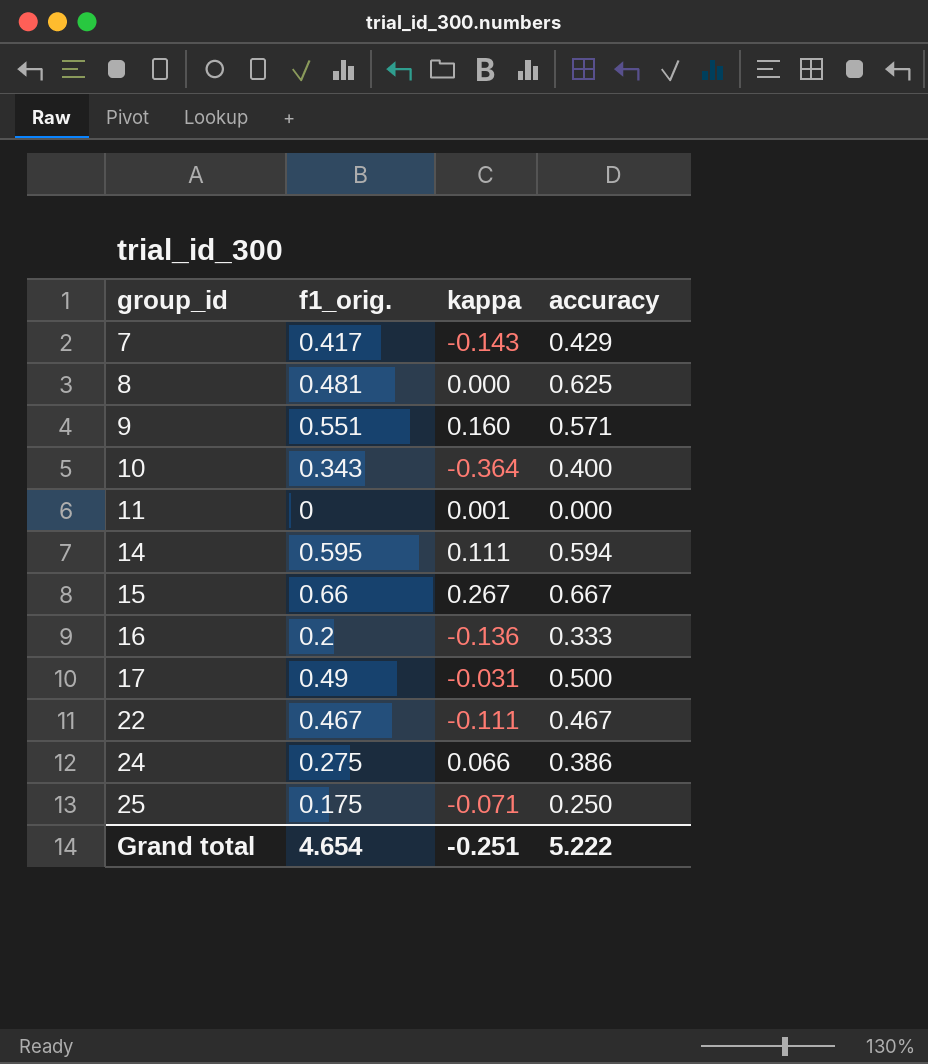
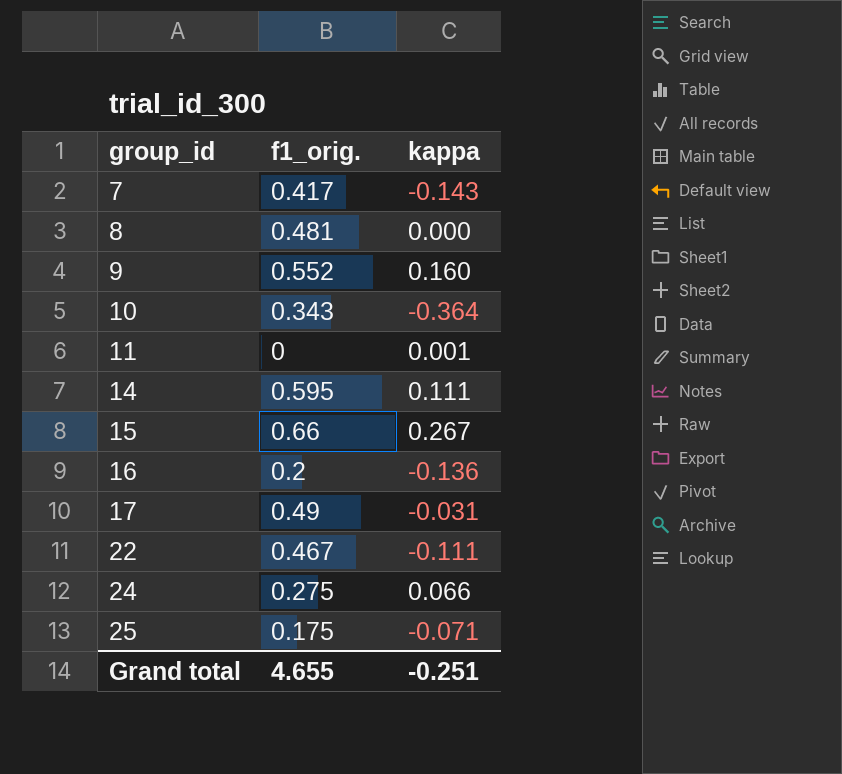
column accuracy | position: 4 -> none
9 | f1_orig.: 0.551 -> 0.552
Grand total | f1_orig.: 4.654 -> 4.655

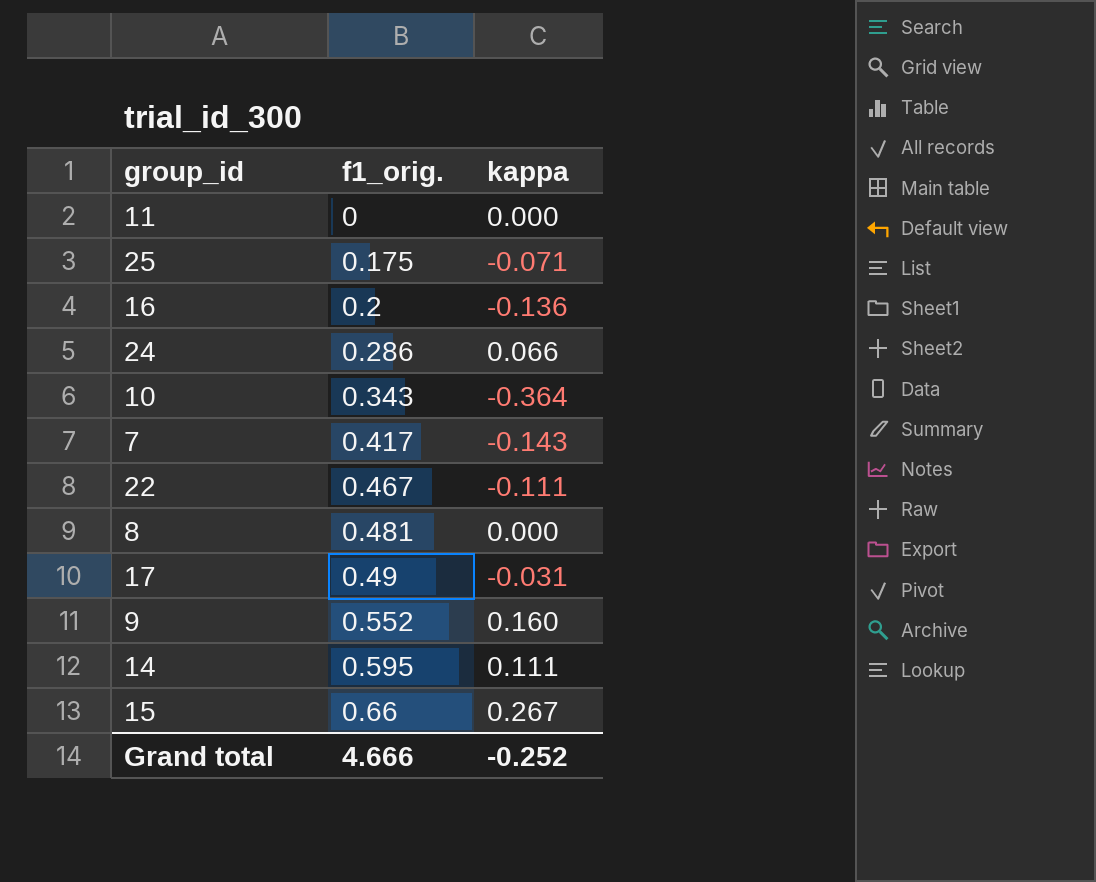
row order: group_id ascending -> f1_orig. ascending
11 | kappa: 0.001 -> 0.000
24 | f1_orig.: 0.275 -> 0.286
Grand total | f1_orig.: 4.655 -> 4.666
Grand total | kappa: -0.251 -> -0.252

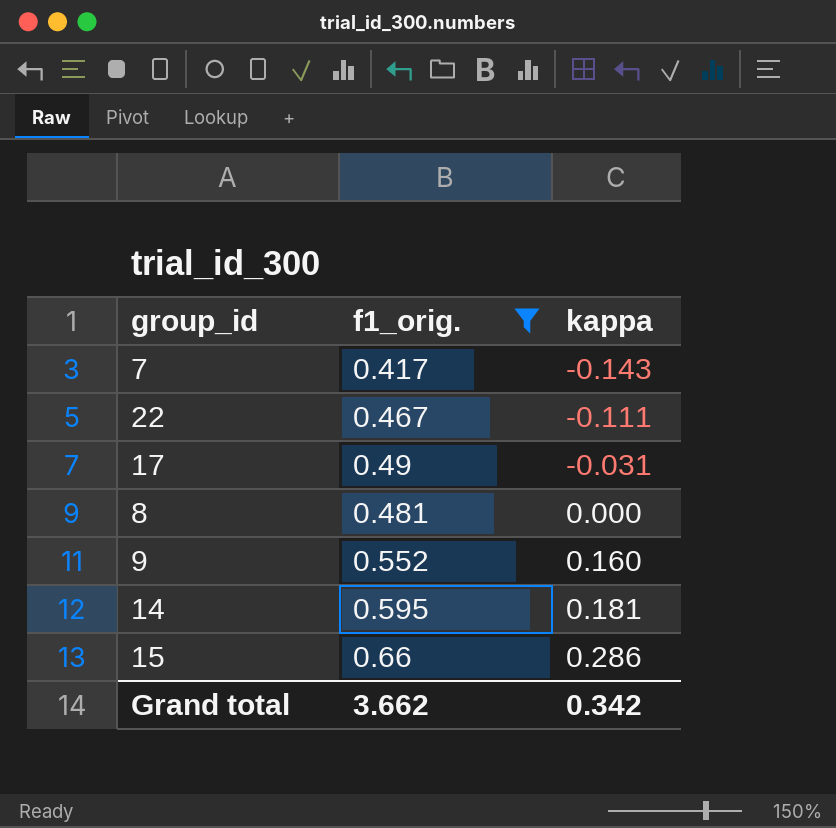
filter: none -> f1_orig. >= 0.417
row order: f1_orig. ascending -> kappa ascending
14 | kappa: 0.111 -> 0.181
15 | kappa: 0.267 -> 0.286
Grand total | f1_orig.: 4.666 -> 3.662
Grand total | kappa: -0.252 -> 0.342

